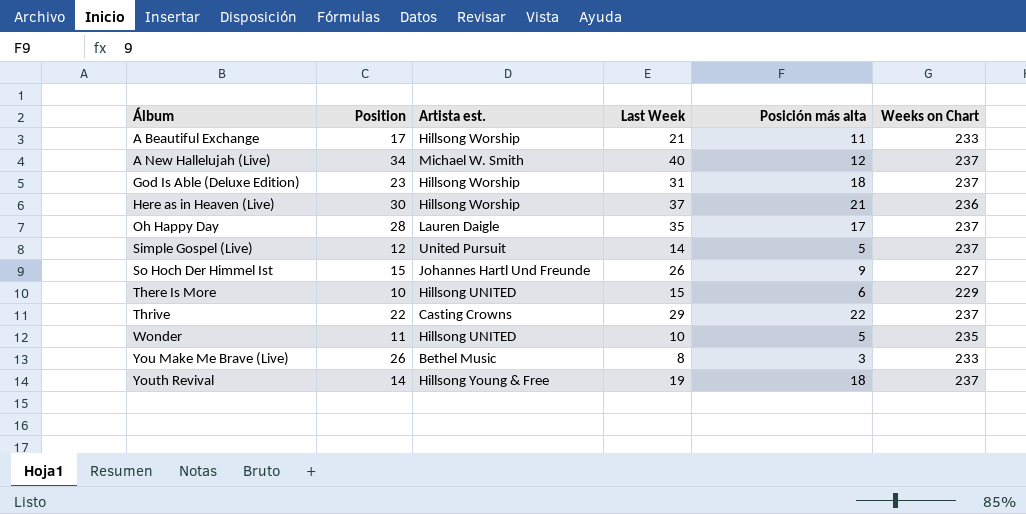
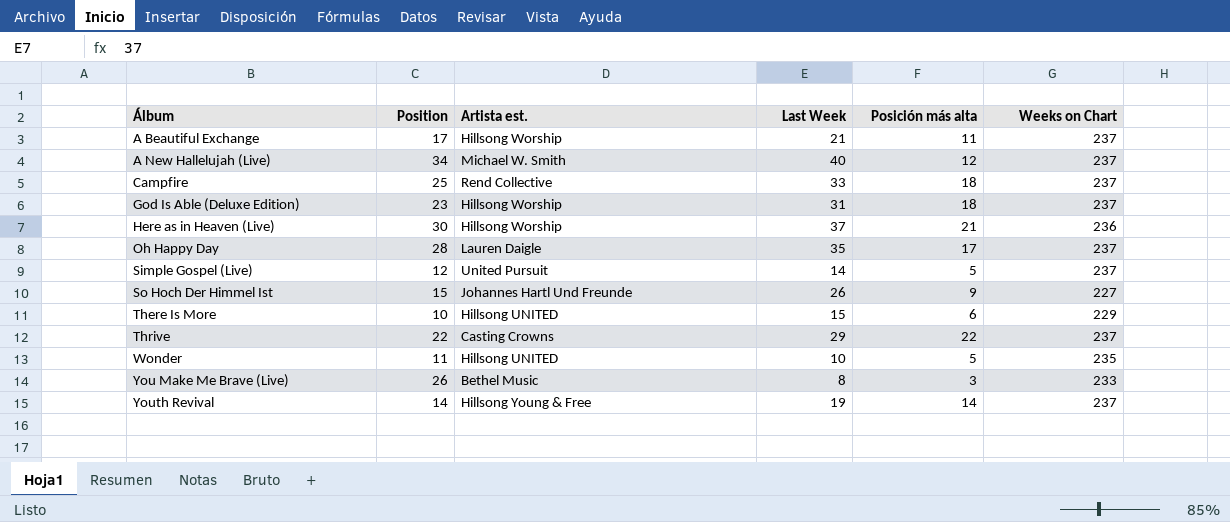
A Beautiful Exchange | Weeks on Chart: 233 -> 237
row Campfire: none -> 25 | Rend Collective | 33 | 18 | 237
Youth Revival | Posición más alta: 18 -> 14

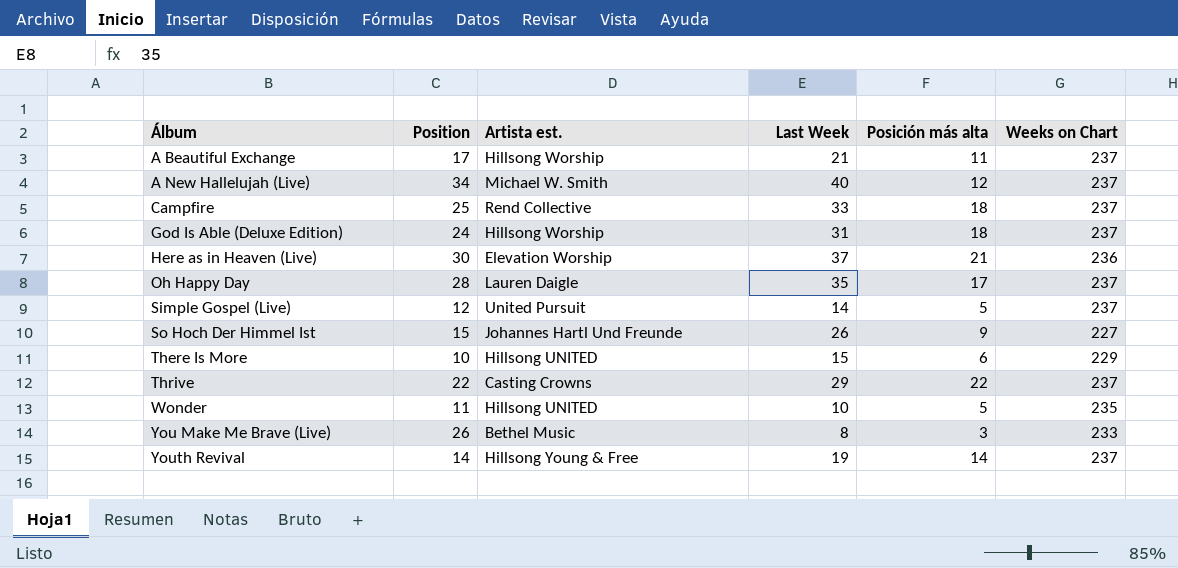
God Is Able (Deluxe Edition) | Position: 23 -> 24
Here as in Heaven (Live) | Artista est.: Hillsong Worship -> Elevation Worship

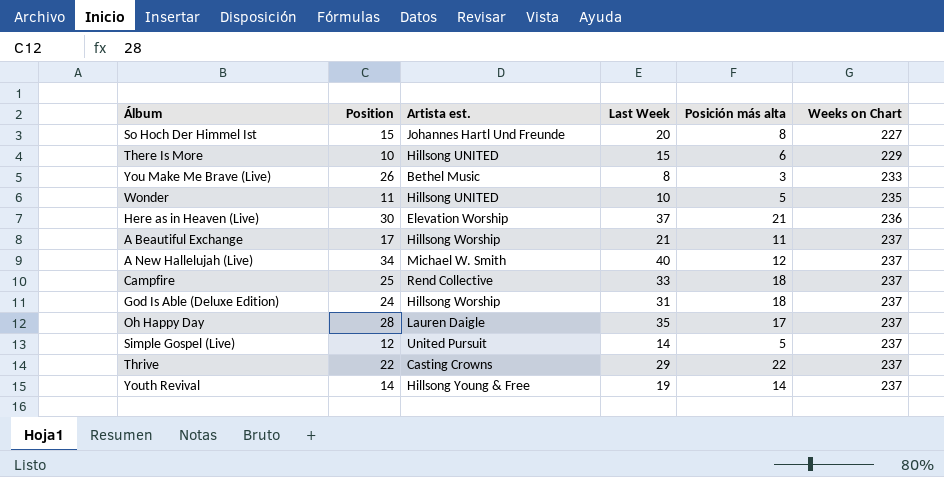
row order: Álbum ascending -> Weeks on Chart ascending
So Hoch Der Himmel Ist | Last Week: 26 -> 20
So Hoch Der Himmel Ist | Posición más alta: 9 -> 8

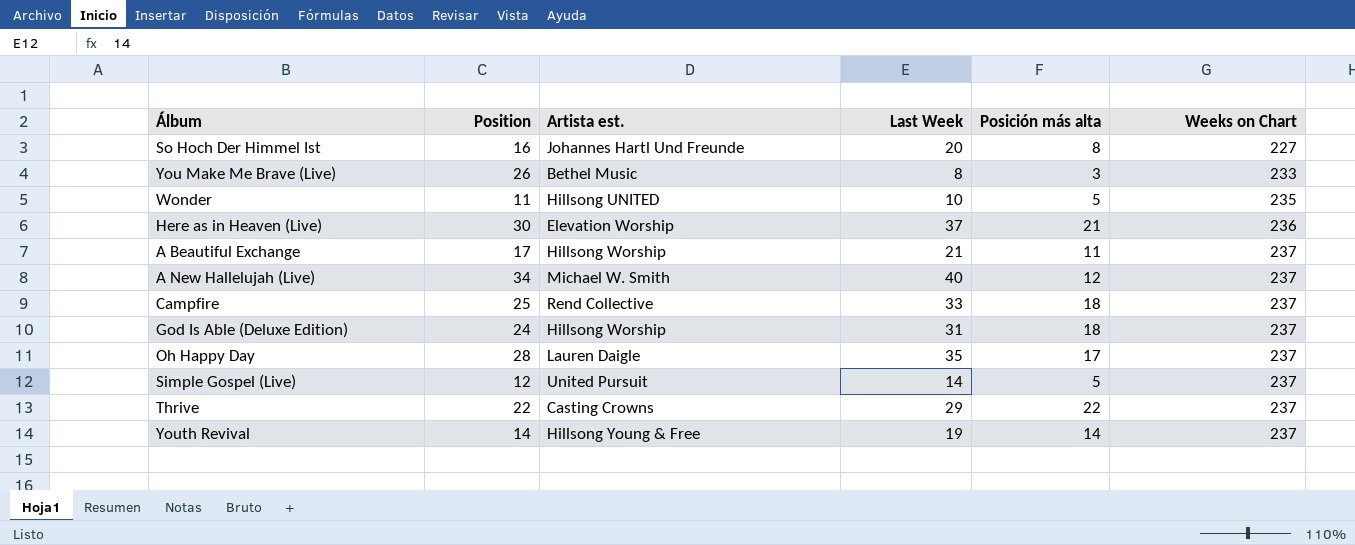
row There Is More: 10 | Hillsong UNITED | 15 | 6 | 229 -> none
So Hoch Der Himmel Ist | Position: 15 -> 16

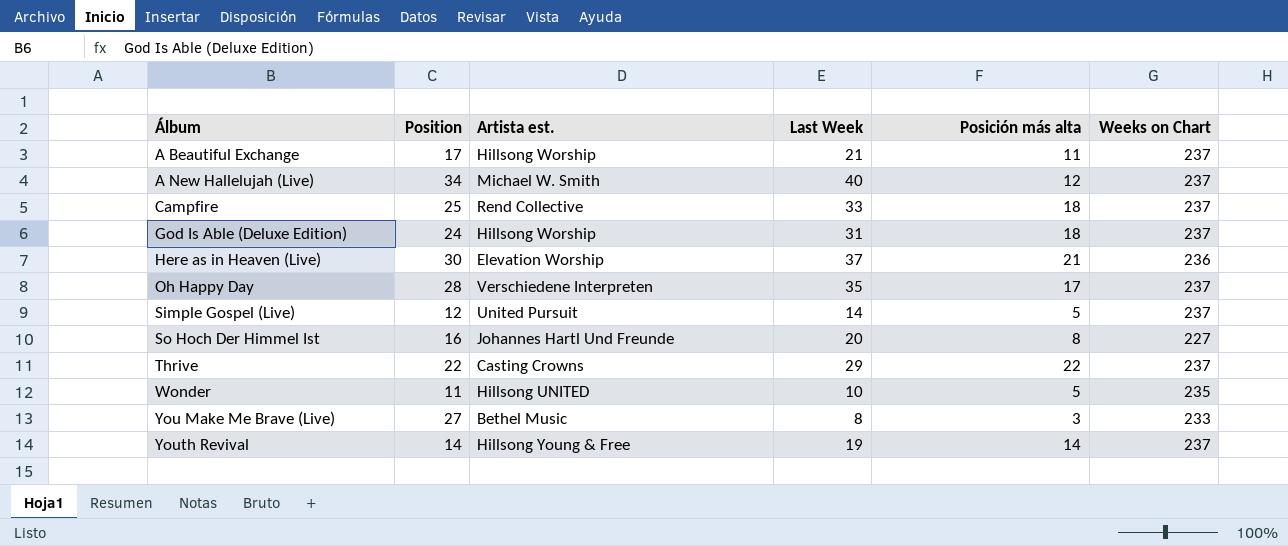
row order: Weeks on Chart ascending -> Álbum ascending
Oh Happy Day | Artista est.: Lauren Daigle -> Verschiedene Interpreten
You Make Me Brave (Live) | Position: 26 -> 27

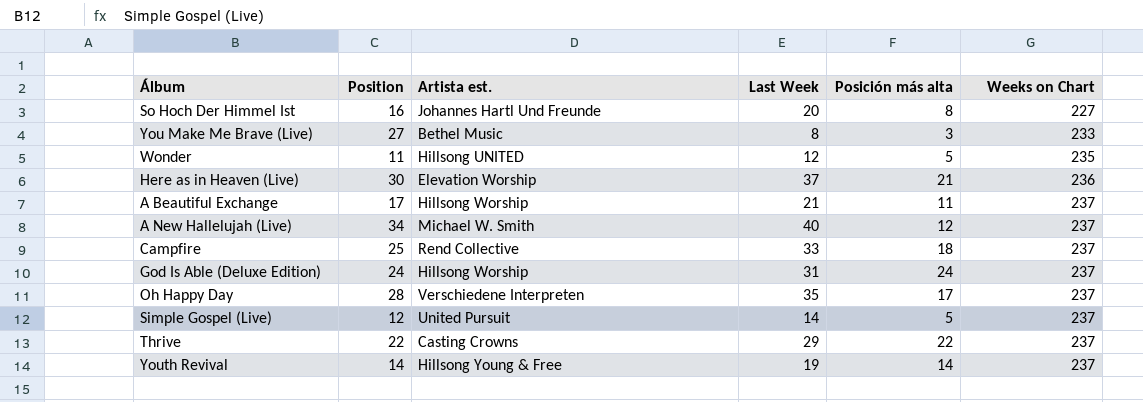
row order: Álbum ascending -> Weeks on Chart ascending
Wonder | Last Week: 10 -> 12
God Is Able (Deluxe Edition) | Posición más alta: 18 -> 24

